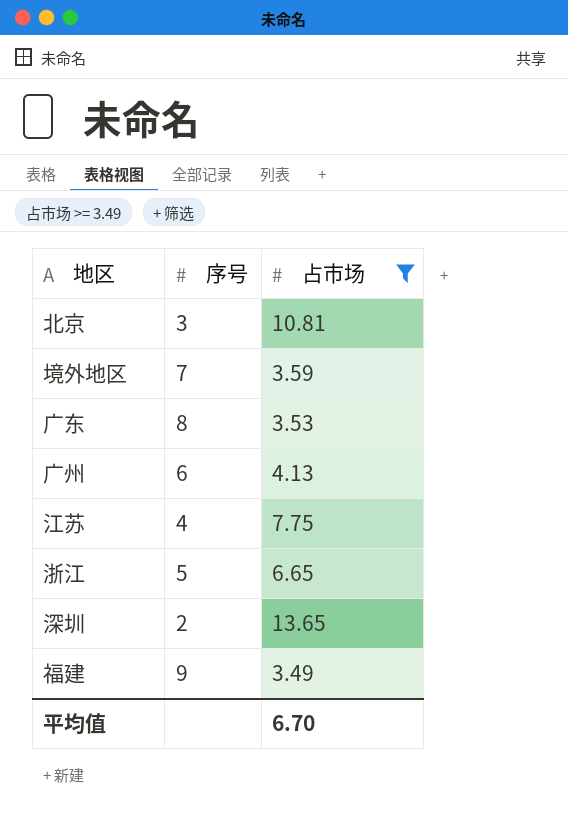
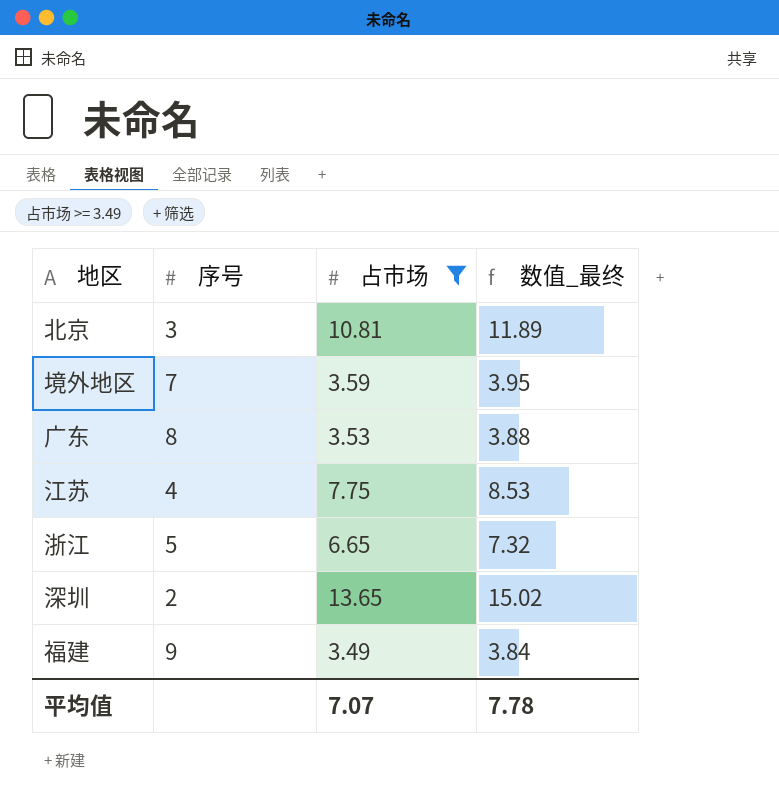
column 数值_最终 | formula: none -> [占市场] * 1.1
row 广州: 6 | 4.13 -> none
平均值 | 占市场: 6.70 -> 7.07

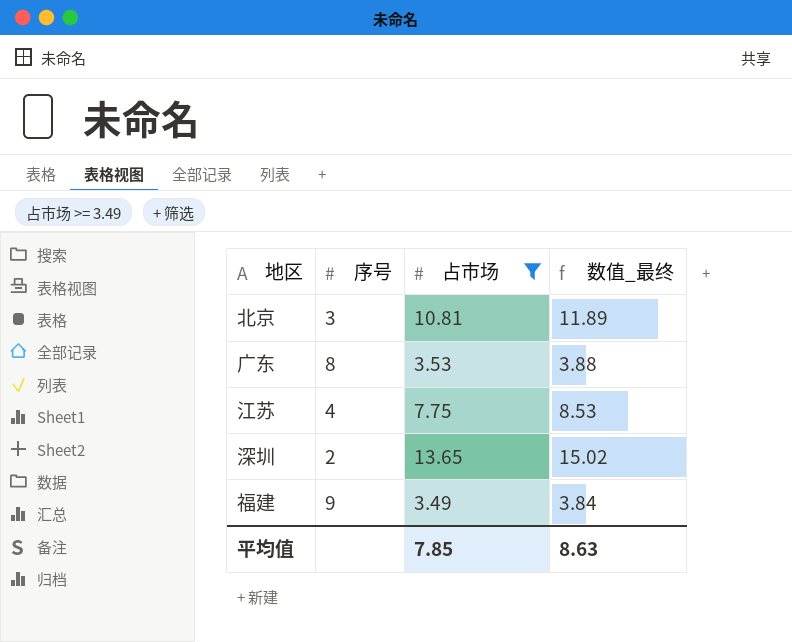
row 境外地区: 7 | 3.59 | 3.95 -> none
row 浙江: 5 | 6.65 | 7.32 -> none
平均值 | 占市场: 7.07 -> 7.85
平均值 | 数值_最终: 7.78 -> 8.63

